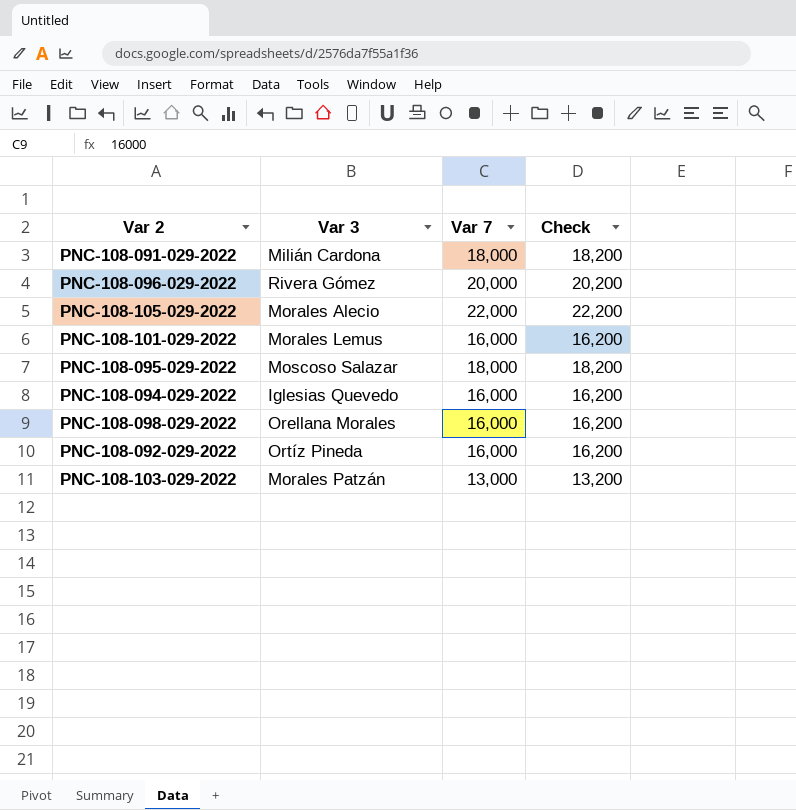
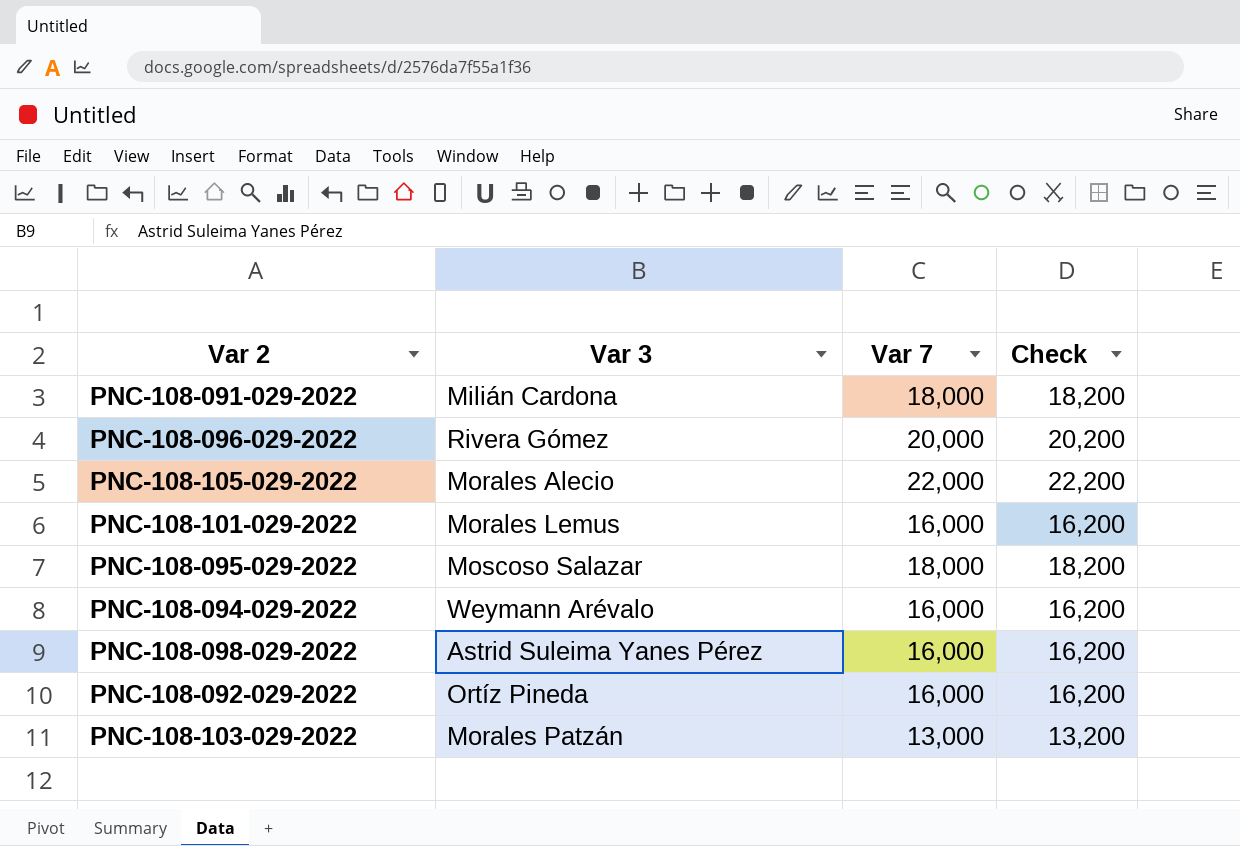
PNC-108-094-029-2022 | Var 3: Iglesias Quevedo -> Weymann Arévalo
PNC-108-098-029-2022 | Var 3: Orellana Morales -> Astrid Suleima Yanes Pérez

